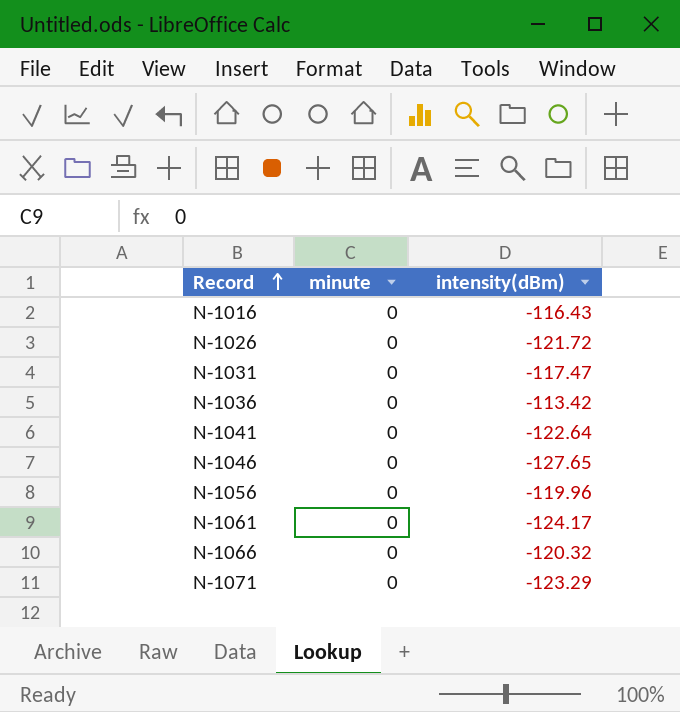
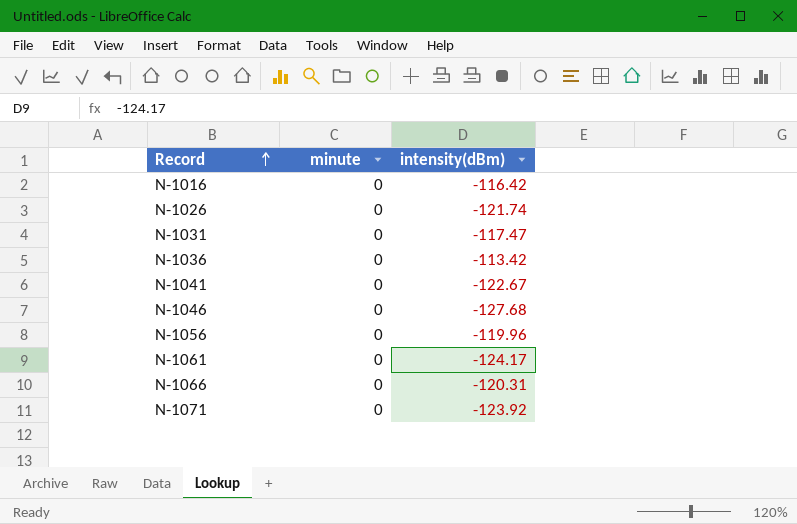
N-1016 | intensity(dBm): -116.43 -> -116.42
N-1026 | intensity(dBm): -121.72 -> -121.74
N-1041 | intensity(dBm): -122.64 -> -122.67
N-1046 | intensity(dBm): -127.65 -> -127.68
N-1066 | intensity(dBm): -120.32 -> -120.31
N-1071 | intensity(dBm): -123.29 -> -123.92

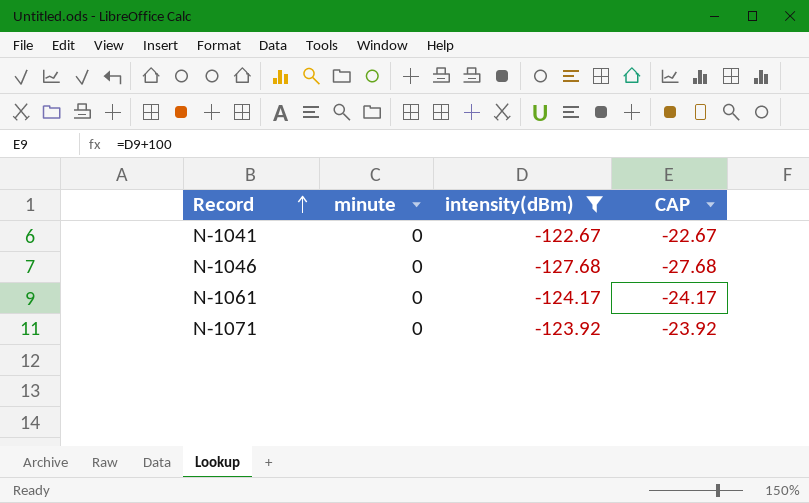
filter: none -> intensity(dBm) <= -122.67
column CAP | formula: none -> [intensity(dBm)] + 100

